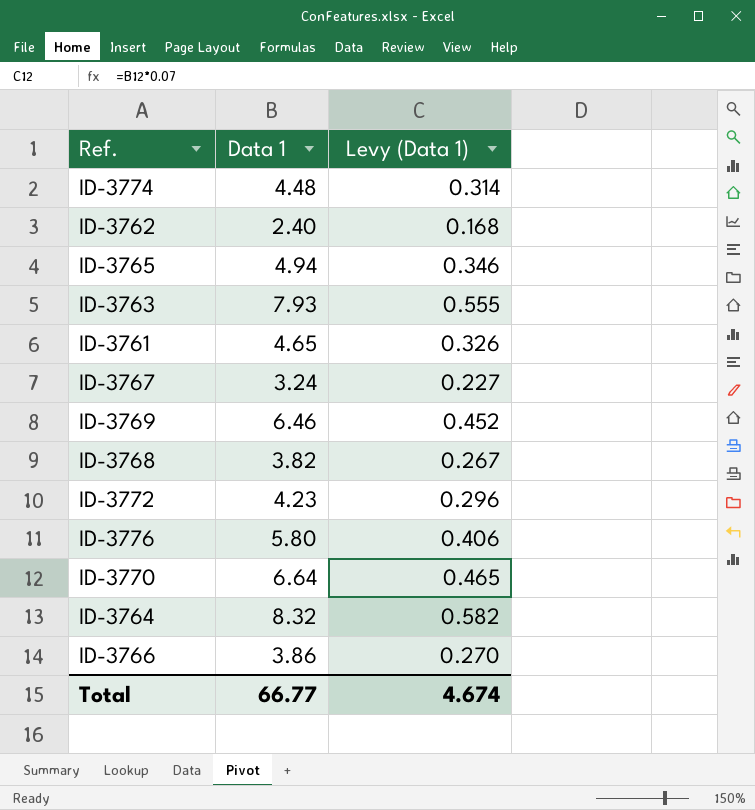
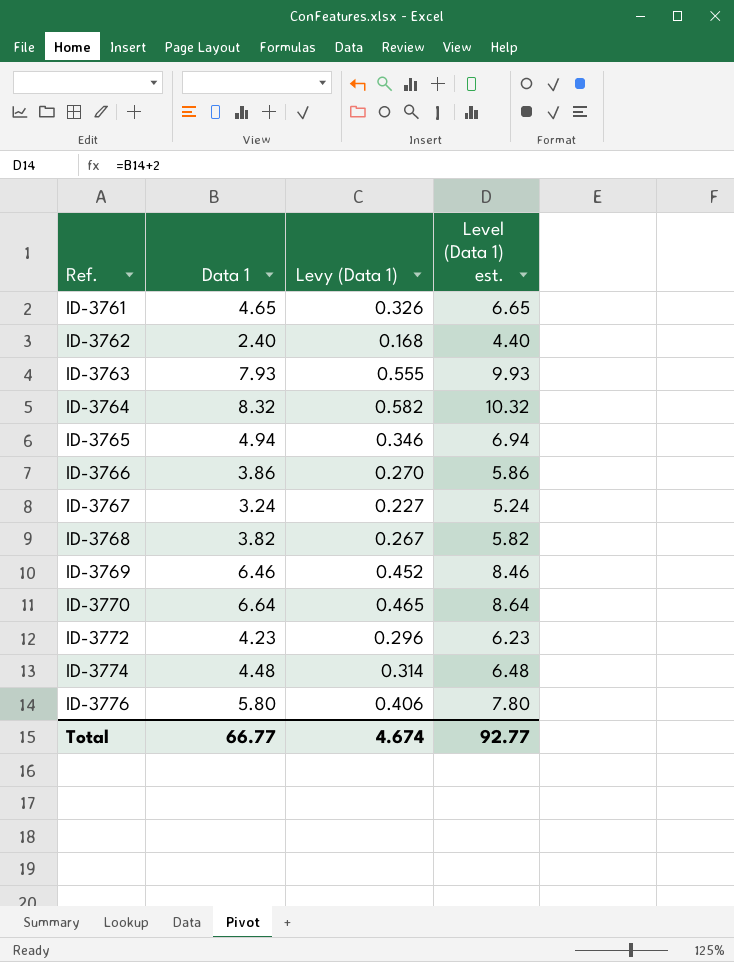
row order: none -> Ref. ascending
column Level (Data 1) est. | formula: none -> [Data 1] + 2

